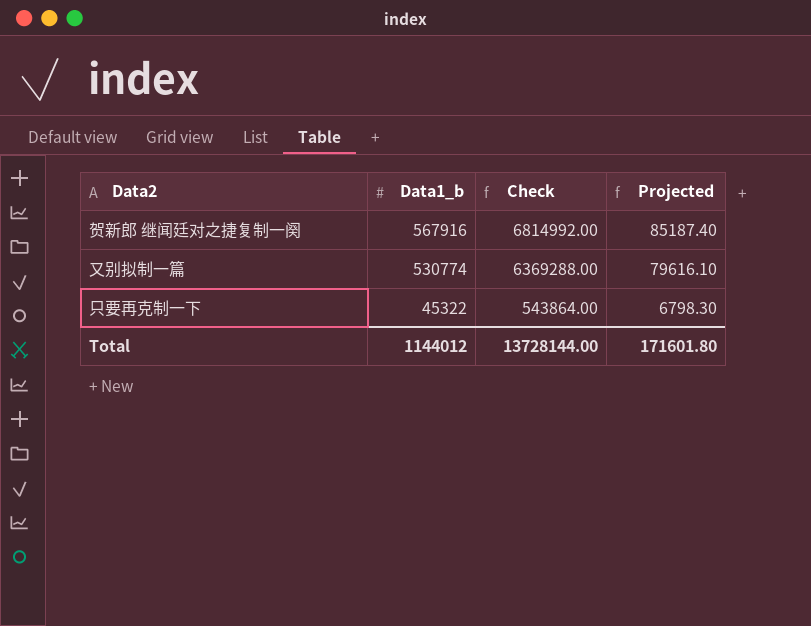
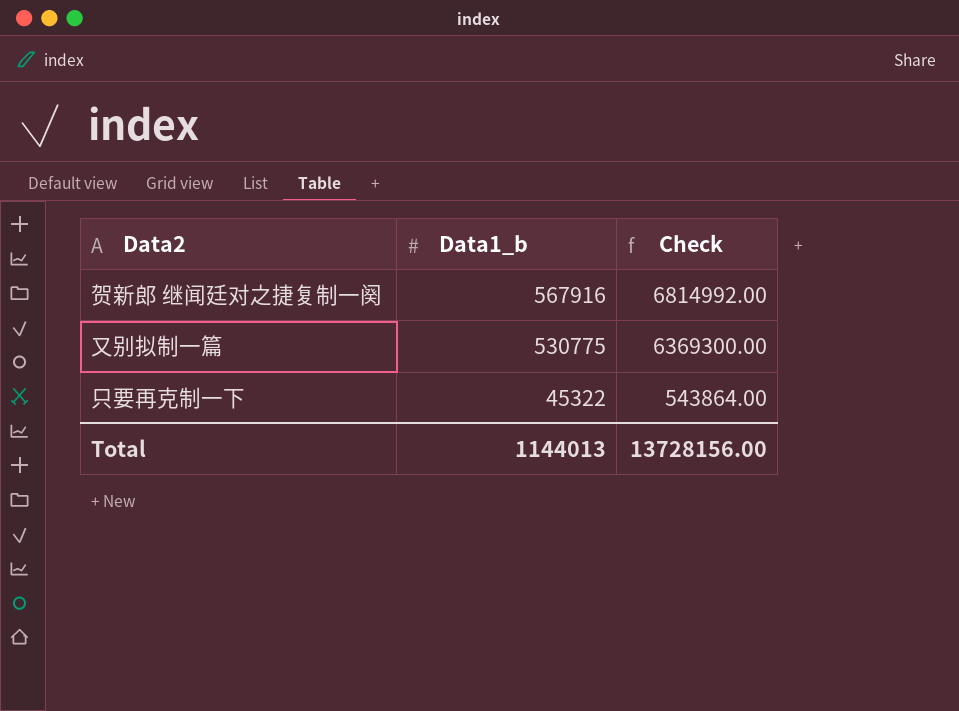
column Projected | formula: [Data1_b] * 0.15 -> none
又别拟制一篇 | Data1_b: 530774 -> 530775
又别拟制一篇 | Check: 6369288.00 -> 6369300.00
Total | Data1_b: 1144012 -> 1144013
Total | Check: 13728144.00 -> 13728156.00

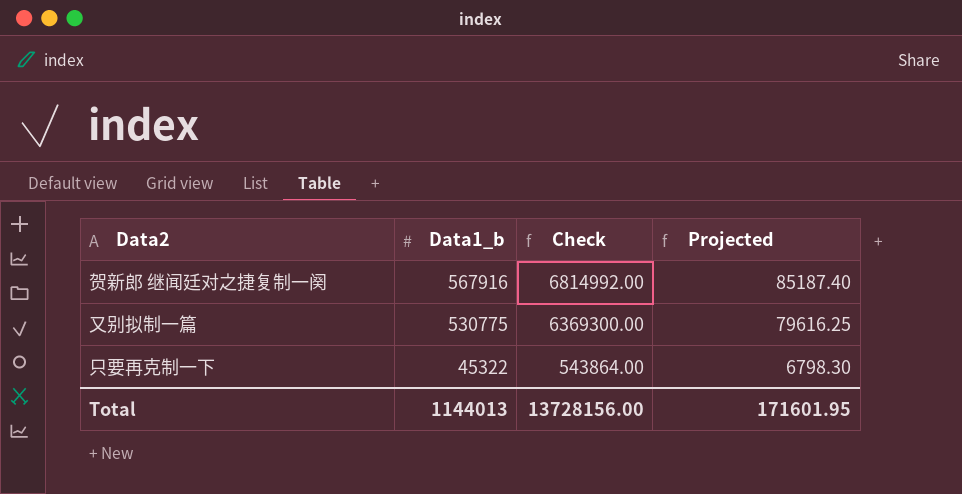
column Projected | formula: none -> [Data1_b] * 0.15

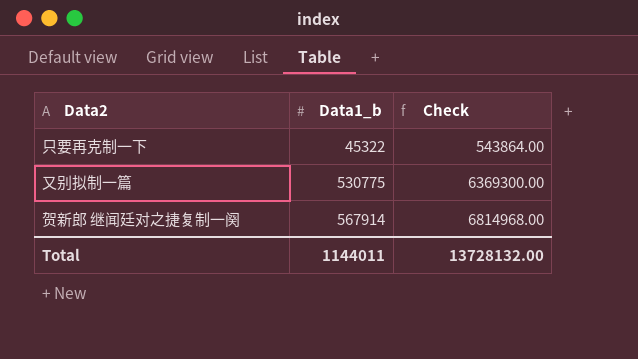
row order: Data1_b descending -> Data1_b ascending
column Projected | formula: [Data1_b] * 0.15 -> none
贺新郎 继闻廷对之捷复制一阕 | Data1_b: 567916 -> 567914
贺新郎 继闻廷对之捷复制一阕 | Check: 6814992.00 -> 6814968.00
Total | Data1_b: 1144013 -> 1144011
Total | Check: 13728156.00 -> 13728132.00

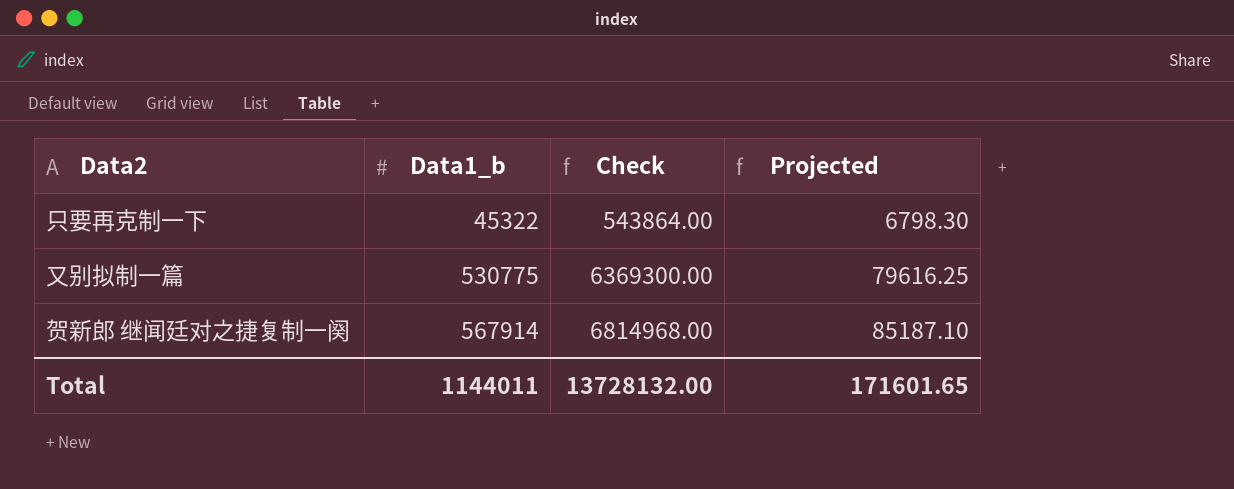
column Projected | formula: none -> [Data1_b] * 0.15

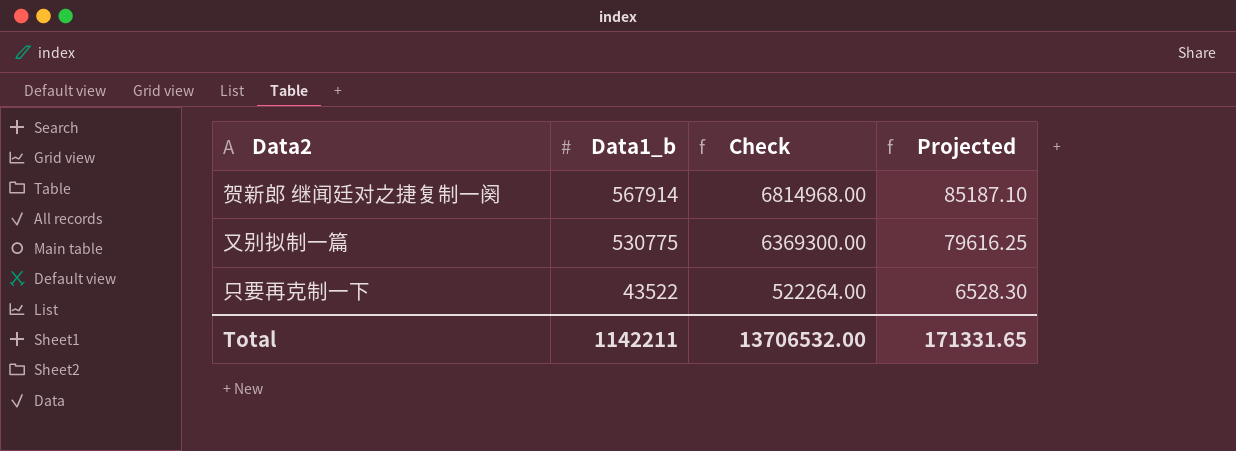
row order: Data1_b ascending -> Data1_b descending
只要再克制一下 | Data1_b: 45322 -> 43522
只要再克制一下 | Check: 543864.00 -> 522264.00
只要再克制一下 | Projected: 6798.30 -> 6528.30
Total | Data1_b: 1144011 -> 1142211
Total | Check: 13728132.00 -> 13706532.00
Total | Projected: 171601.65 -> 171331.65

